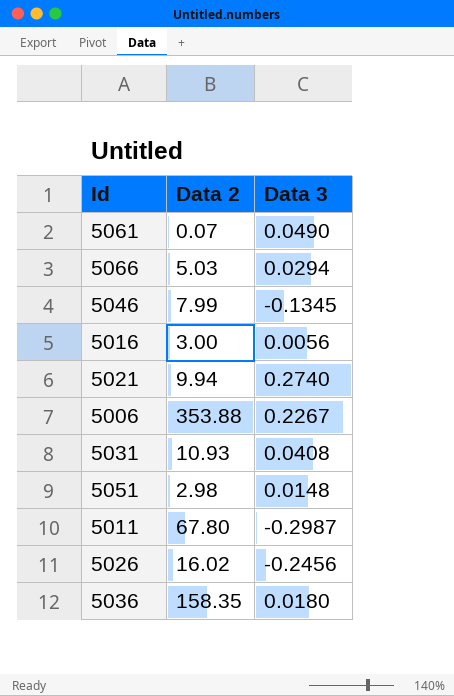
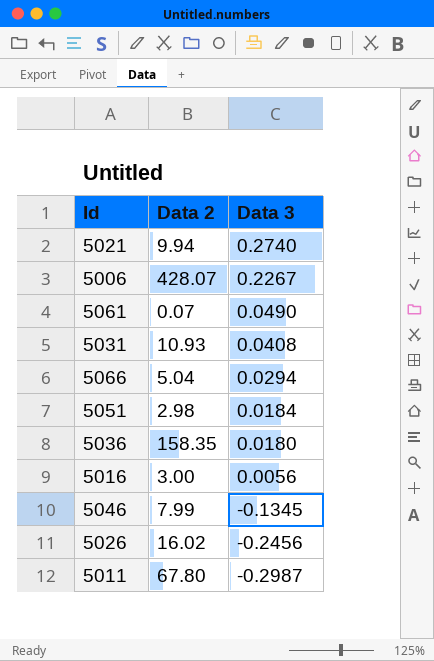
row order: none -> Data 3 descending
5006 | Data 2: 353.88 -> 428.07
5066 | Data 2: 5.03 -> 5.04
5051 | Data 3: 0.0148 -> 0.0184

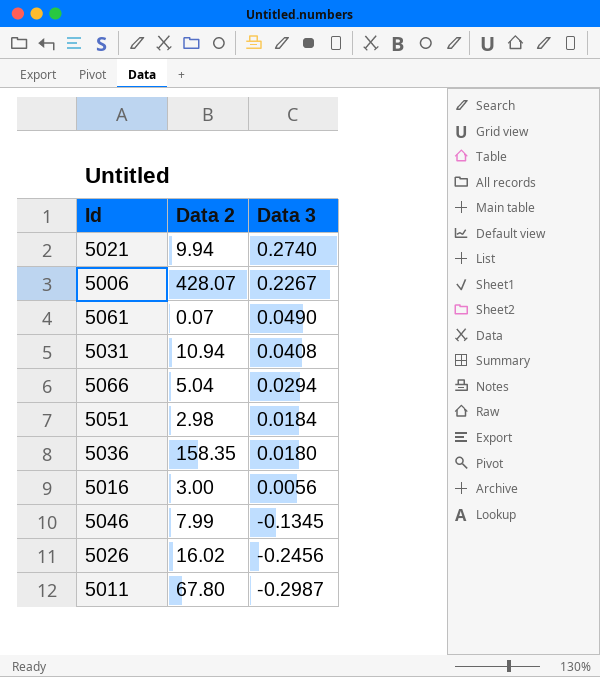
5031 | Data 2: 10.93 -> 10.94

